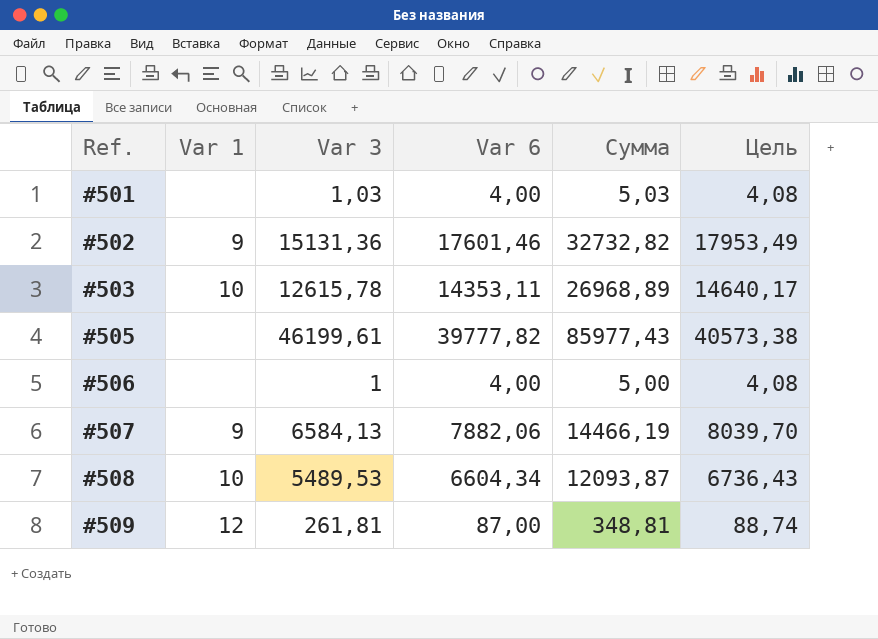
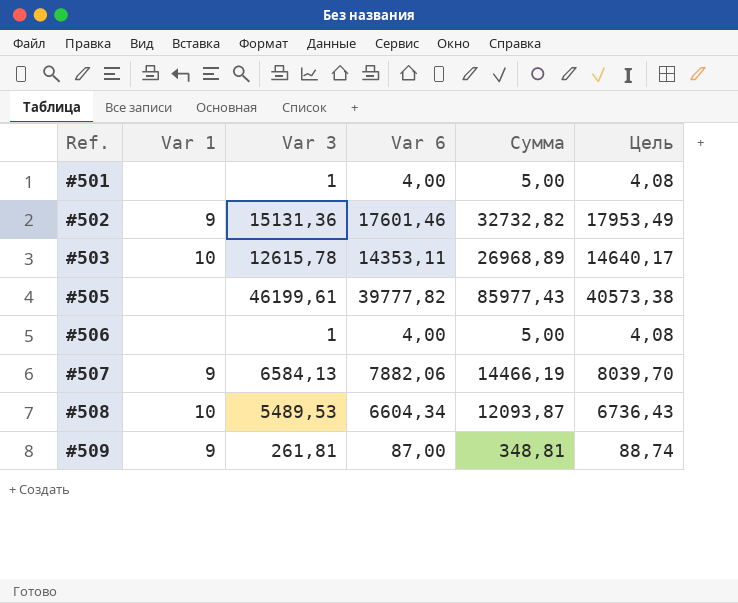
#501 | Var 3: 1,03 -> 1
#501 | Сумма: 5,03 -> 5,00
#509 | Var 1: 12 -> 9

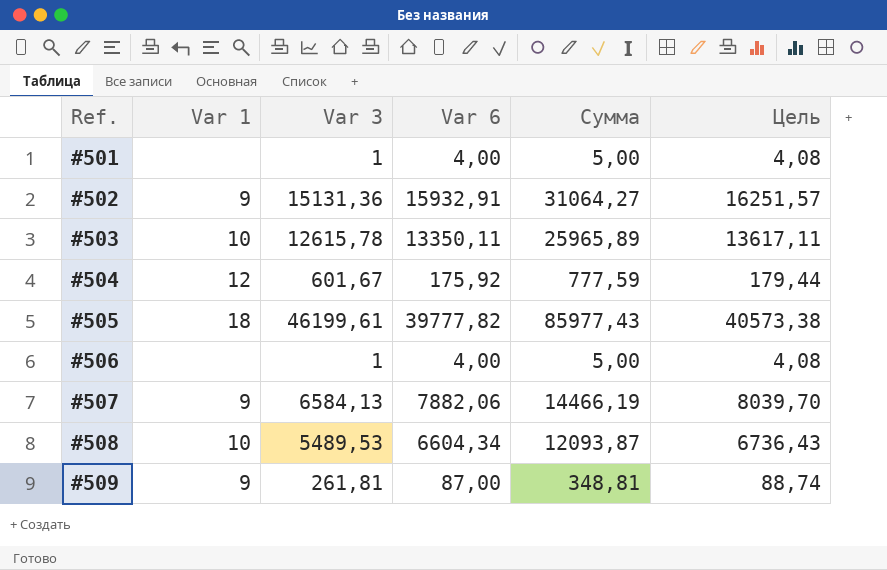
#502 | Var 6: 17601,46 -> 15932,91
#502 | Сумма: 32732,82 -> 31064,27
#502 | Цель: 17953,49 -> 16251,57
#503 | Var 6: 14353,11 -> 13350,11
#503 | Сумма: 26968,89 -> 25965,89
#503 | Цель: 14640,17 -> 13617,11
row #504: none -> 12 | 601,67 | 175,92 | 777,59 | 179,44
#505 | Var 1: none -> 18

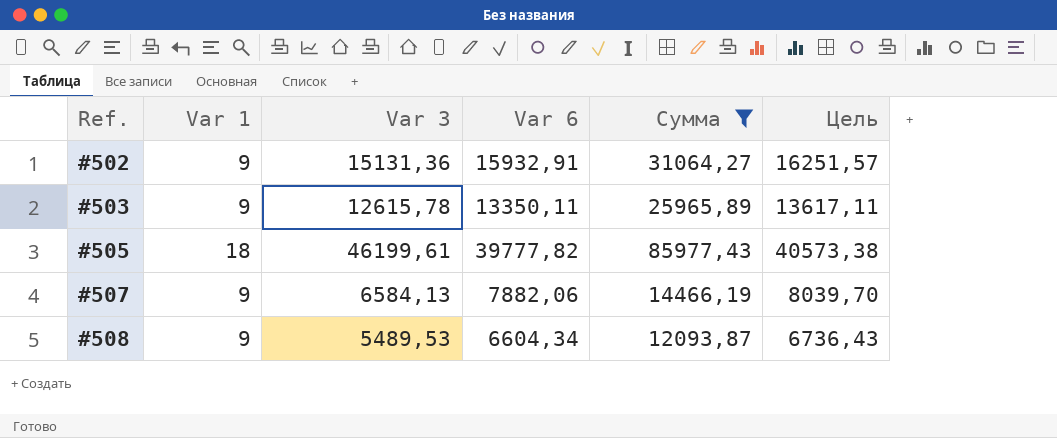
filter: none -> Сумма >= 12093,87
#503 | Var 1: 10 -> 9
#508 | Var 1: 10 -> 9

